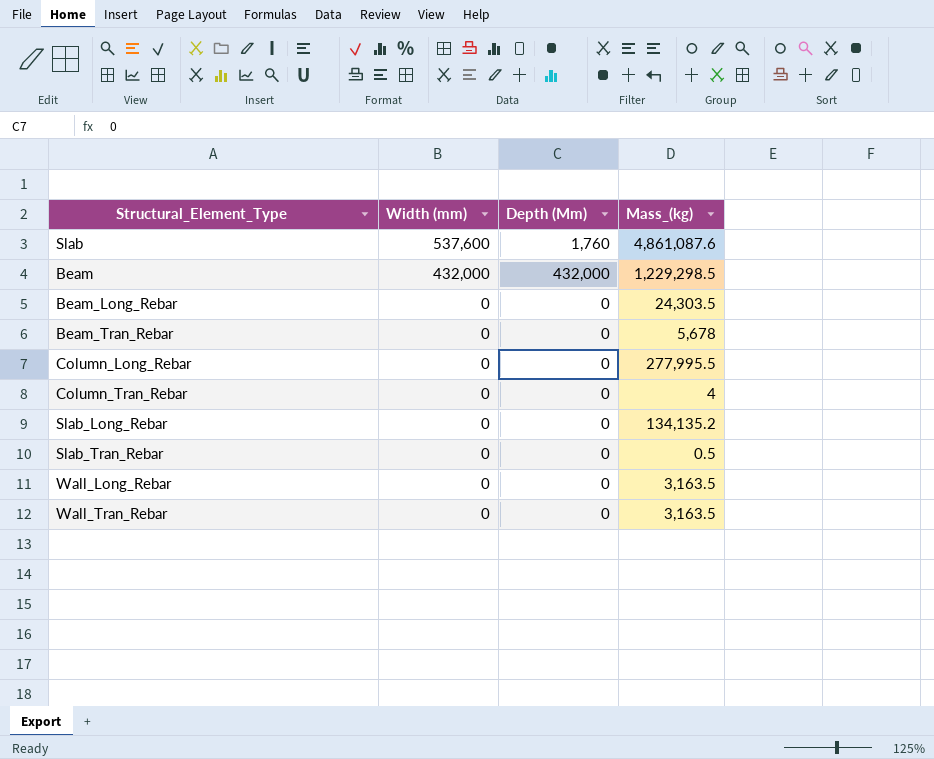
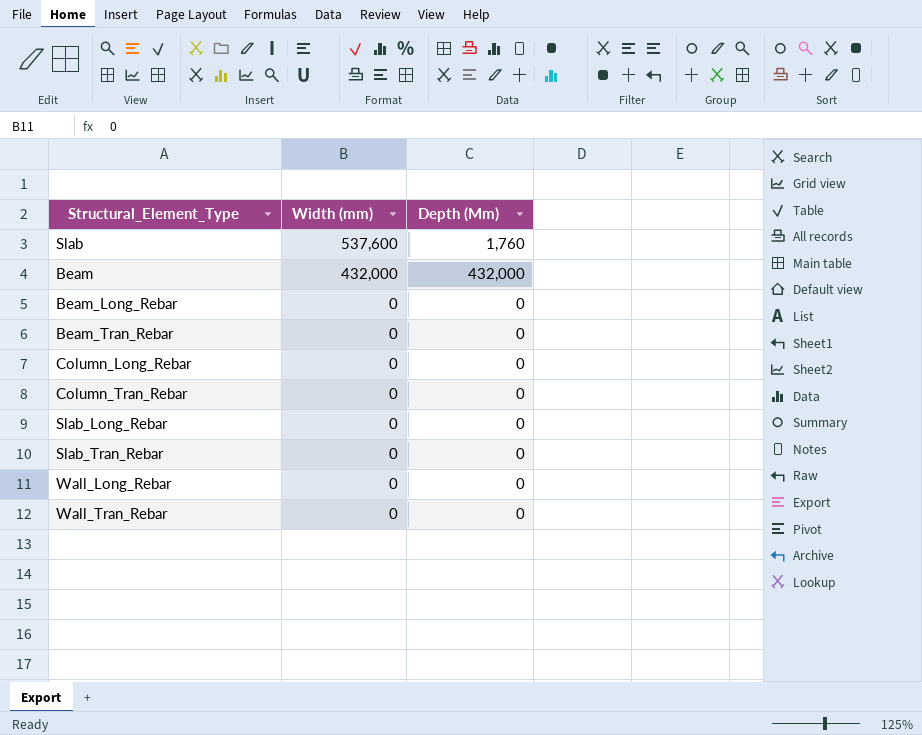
column Mass_(kg) | position: 4 -> none

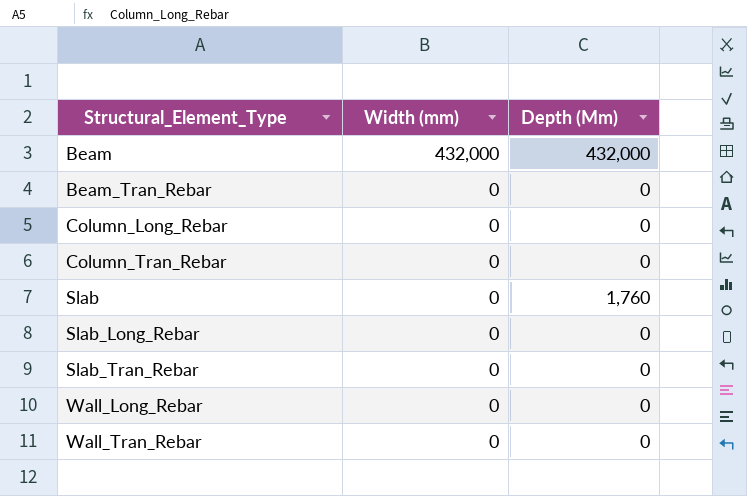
row order: Width (mm) descending -> Structural_Element_Type ascending
row Beam_Long_Rebar: 0 | 0 -> none
Slab | Width (mm): 537,600 -> 0

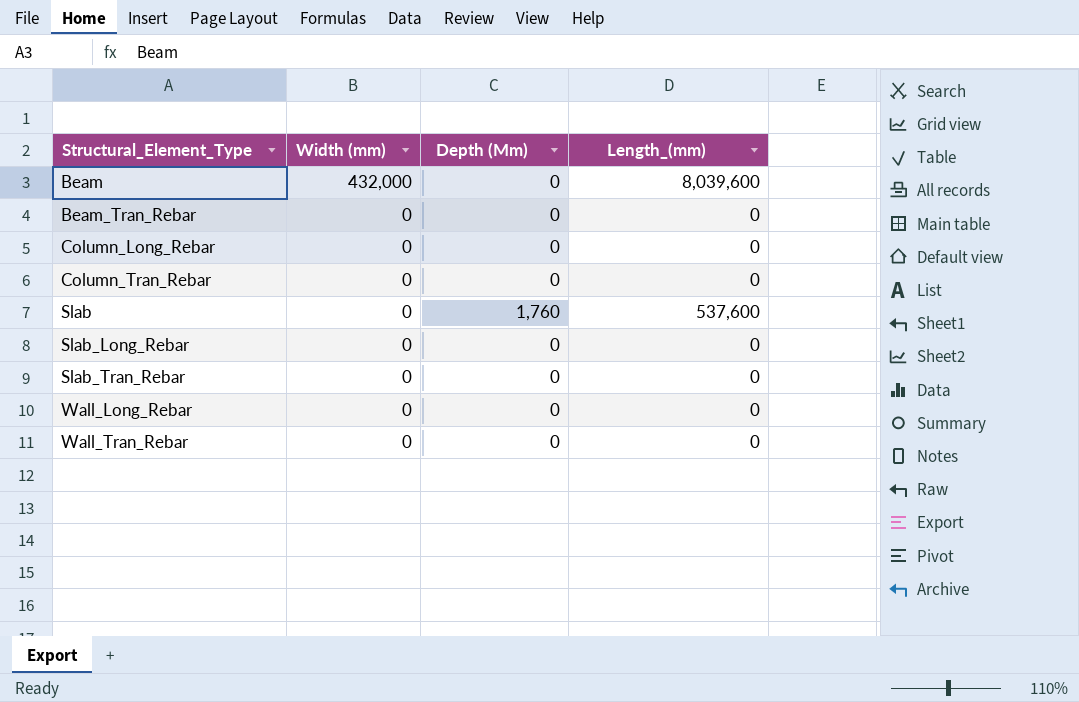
column Length_(mm) | position: none -> 4
Beam | Depth (Mm): 432,000 -> 0

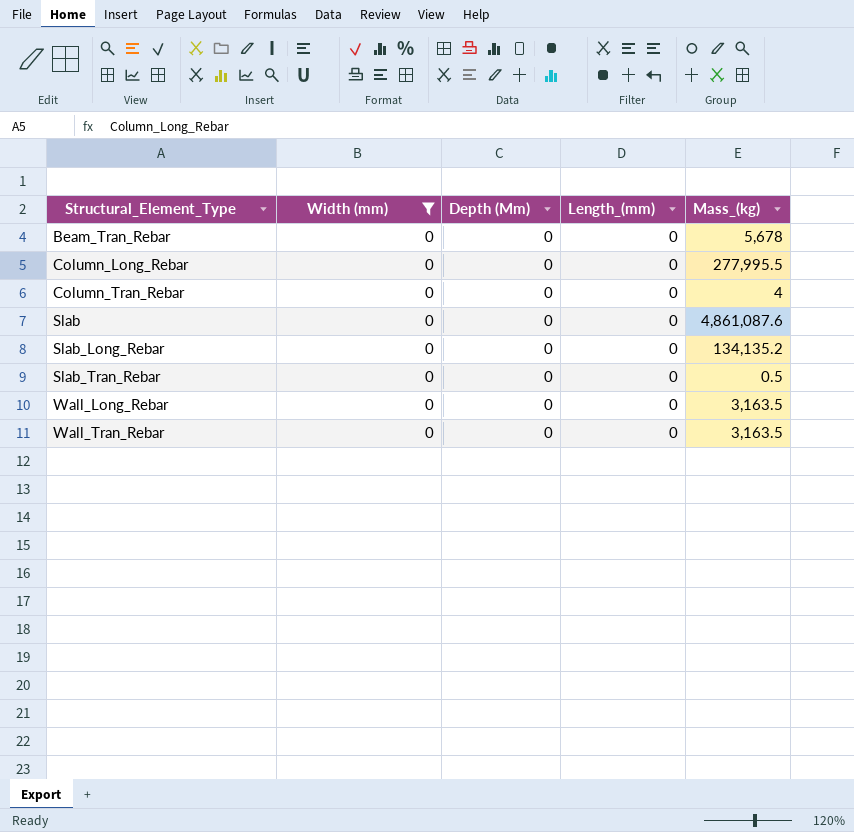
filter: none -> Width (mm) = 0
column Mass_(kg) | position: none -> 5
Slab | Depth (Mm): 1,760 -> 0
Slab | Length_(mm): 537,600 -> 0

